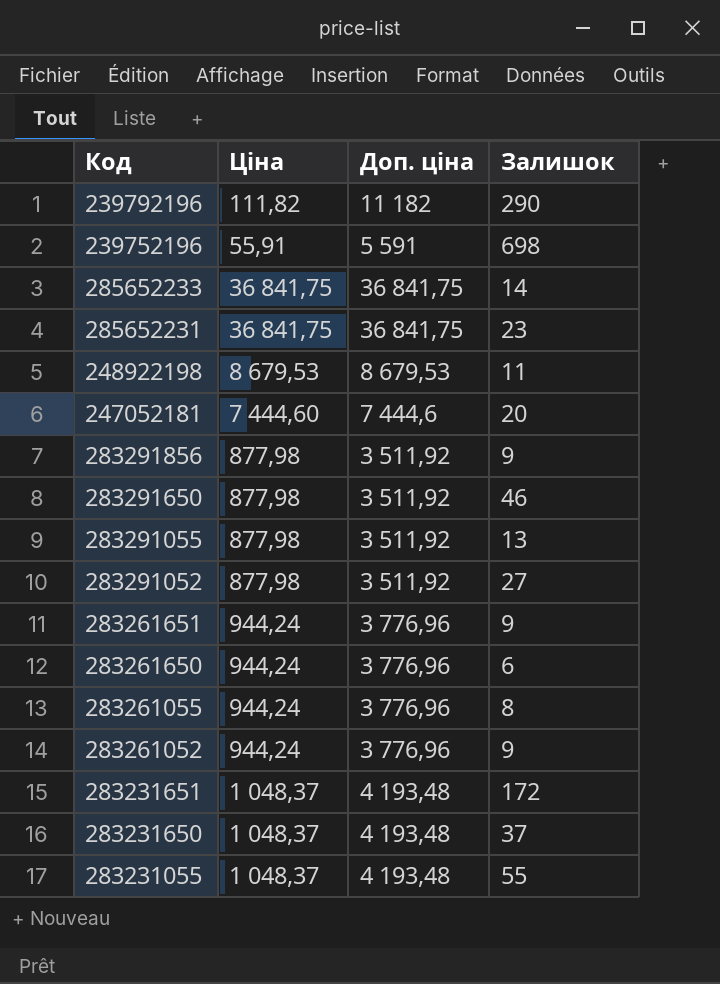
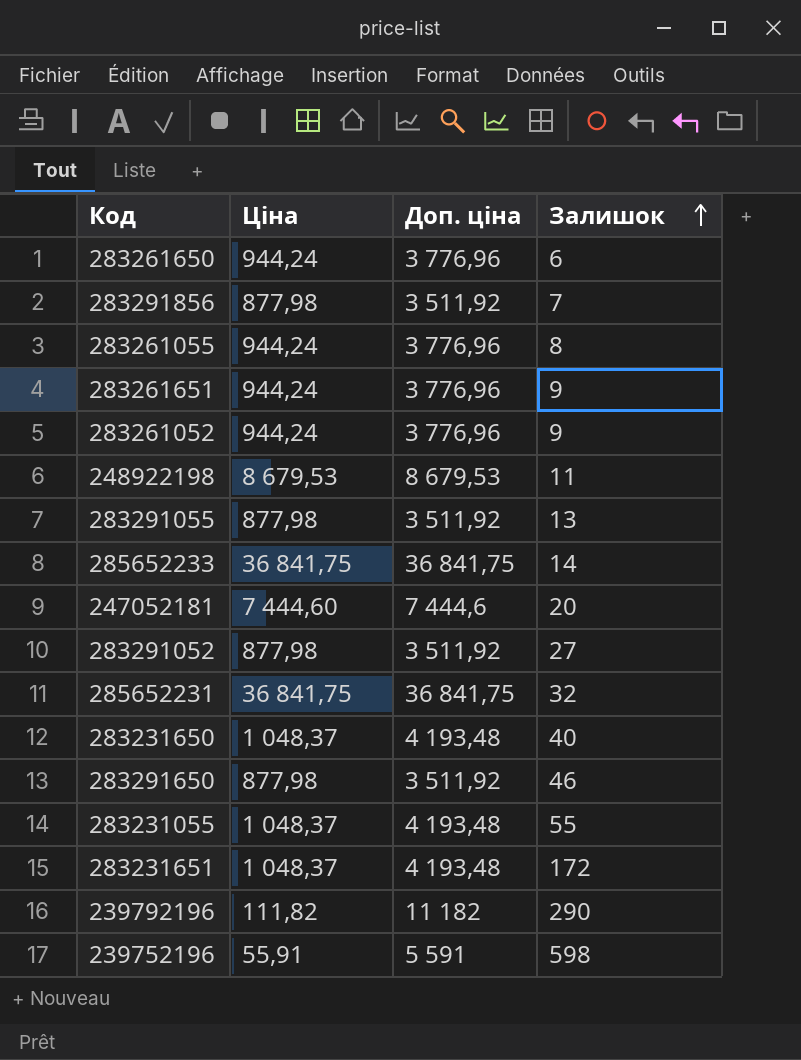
row order: none -> Залишок ascending
283291856 | Залишок: 9 -> 7
285652231 | Залишок: 23 -> 32
283231650 | Залишок: 37 -> 40
239752196 | Залишок: 698 -> 598

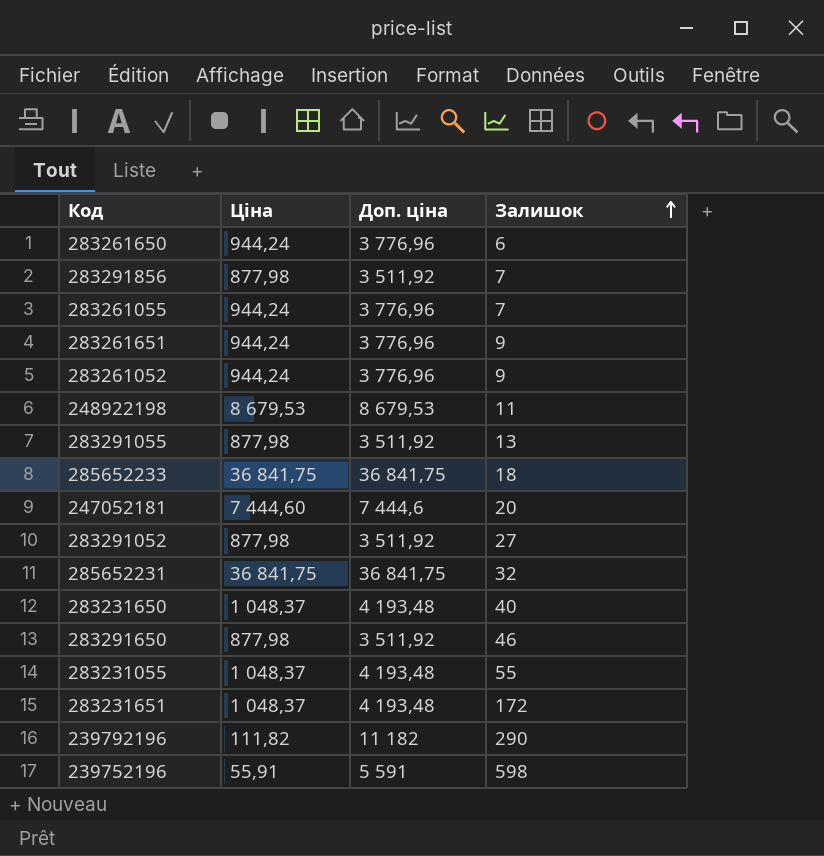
283261055 | Залишок: 8 -> 7
285652233 | Залишок: 14 -> 18

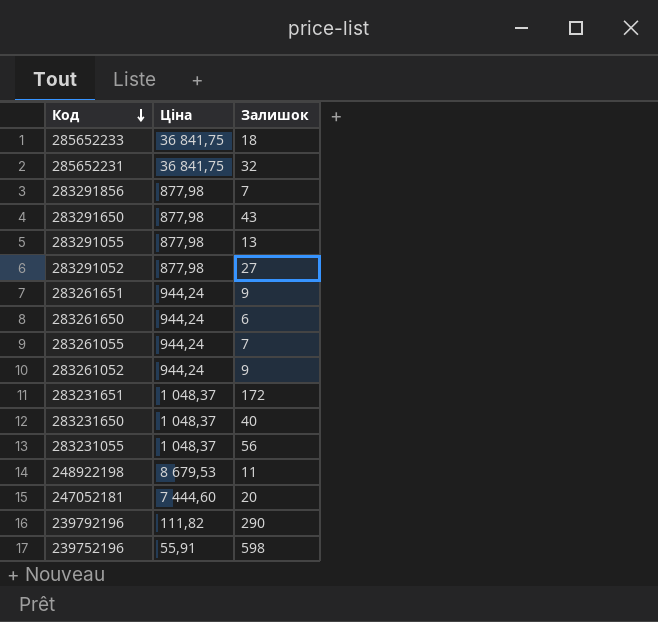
row order: Залишок ascending -> Код descending
column Доп. ціна | position: 3 -> none
283291650 | Залишок: 46 -> 43
283231055 | Залишок: 55 -> 56

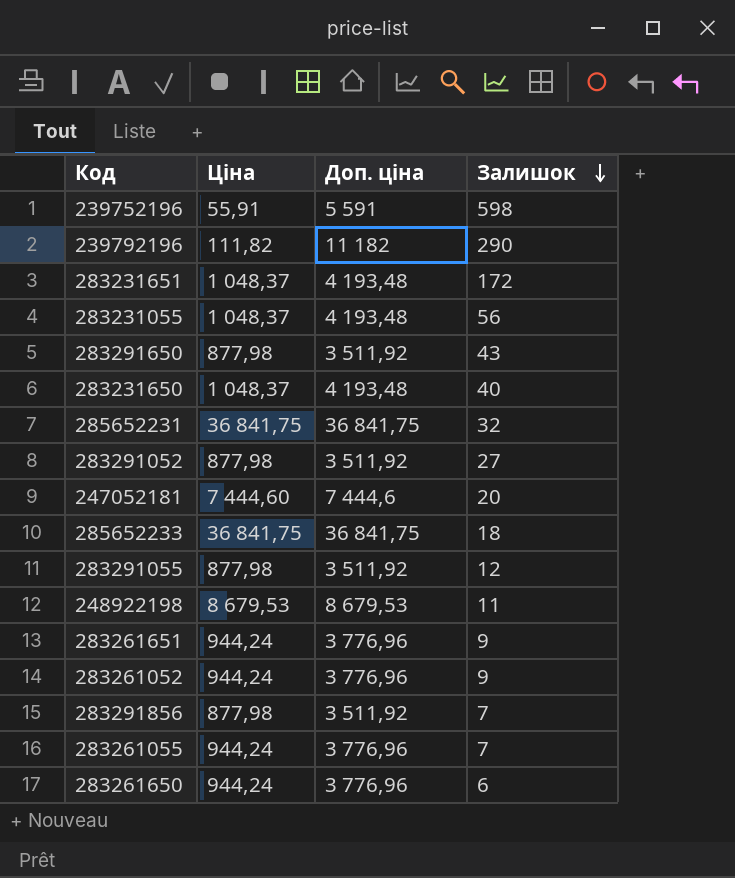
row order: Код descending -> Залишок descending
column Доп. ціна | position: none -> 3
283291055 | Залишок: 13 -> 12

